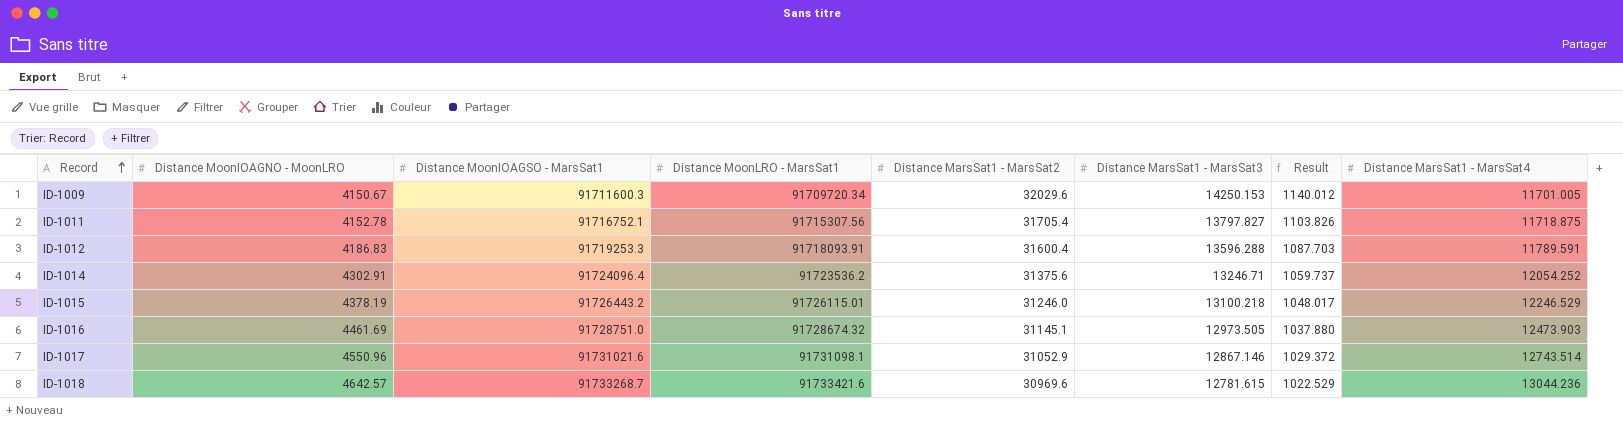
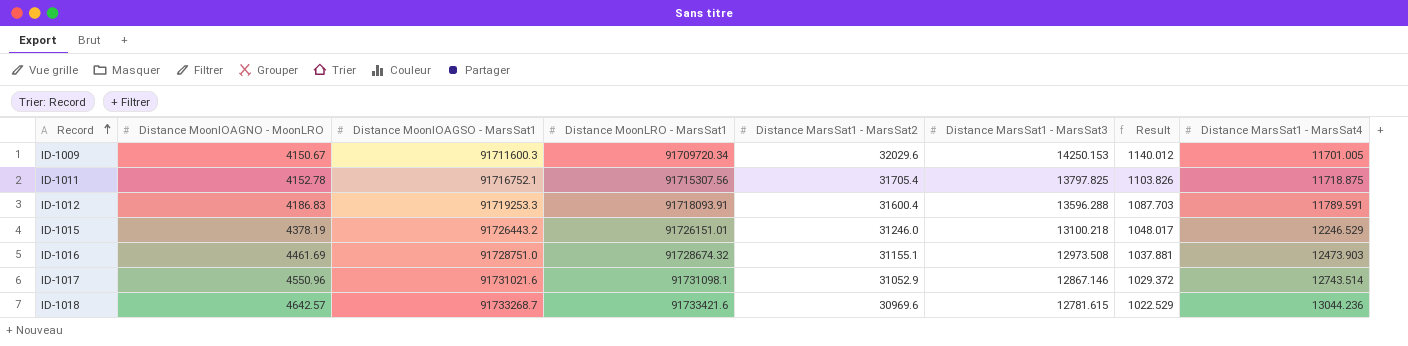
row ID-1014: 4302.91 | 91724096.4 | 91723536.2 | 31375.6 | 13246.71 | 1059.737 | 12054.252 -> none
ID-1011 | Distance MarsSat1 - MarsSat3: 13797.827 -> 13797.825
ID-1015 | Distance MoonLRO - MarsSat1: 91726115.01 -> 91726151.01
ID-1016 | Distance MarsSat1 - MarsSat2: 31145.1 -> 31155.1
ID-1016 | Distance MarsSat1 - MarsSat3: 12973.505 -> 12973.508
ID-1016 | Result: 1037.880 -> 1037.881

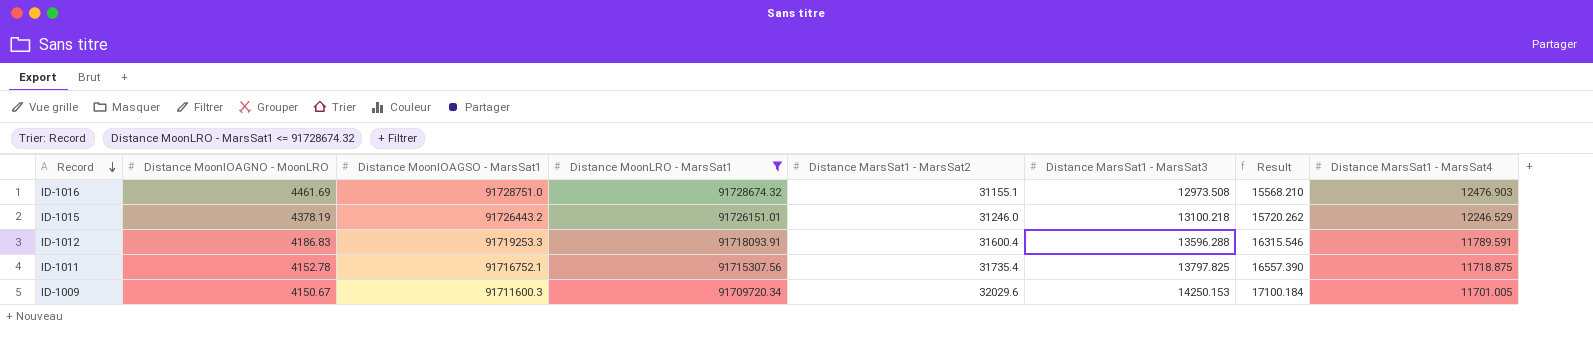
filter: none -> Distance MoonLRO - MarsSat1 <= 91728674.32
row order: Record ascending -> Record descending
column Result | formula: [Distance MarsSat1 - MarsSat3] * 0.08 -> [Distance MarsSat1 - MarsSat3] * 1.2
ID-1016 | Distance MarsSat1 - MarsSat4: 12473.903 -> 12476.903
ID-1011 | Distance MarsSat1 - MarsSat2: 31705.4 -> 31735.4

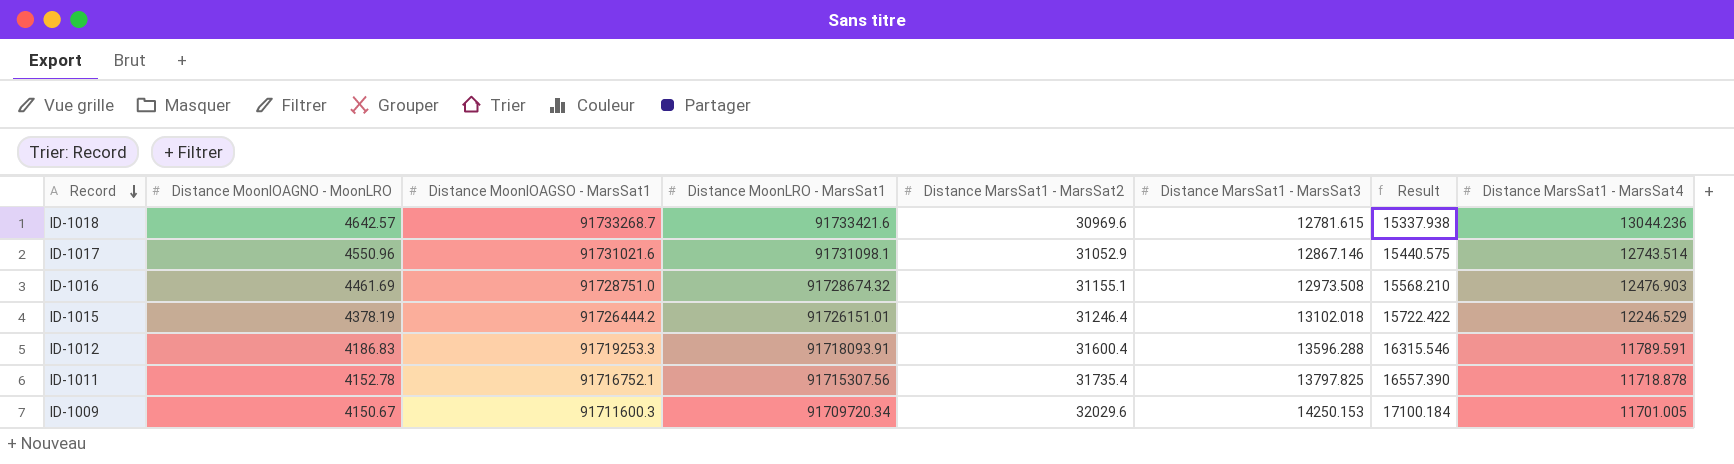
filter: Distance MoonLRO - MarsSat1 <= 91728674.32 -> none
ID-1015 | Distance MoonIOAGSO - MarsSat1: 91726443.2 -> 91726444.2
ID-1015 | Distance MarsSat1 - MarsSat2: 31246.0 -> 31246.4
ID-1015 | Distance MarsSat1 - MarsSat3: 13100.218 -> 13102.018
ID-1015 | Result: 15720.262 -> 15722.422
ID-1011 | Distance MarsSat1 - MarsSat4: 11718.875 -> 11718.878

